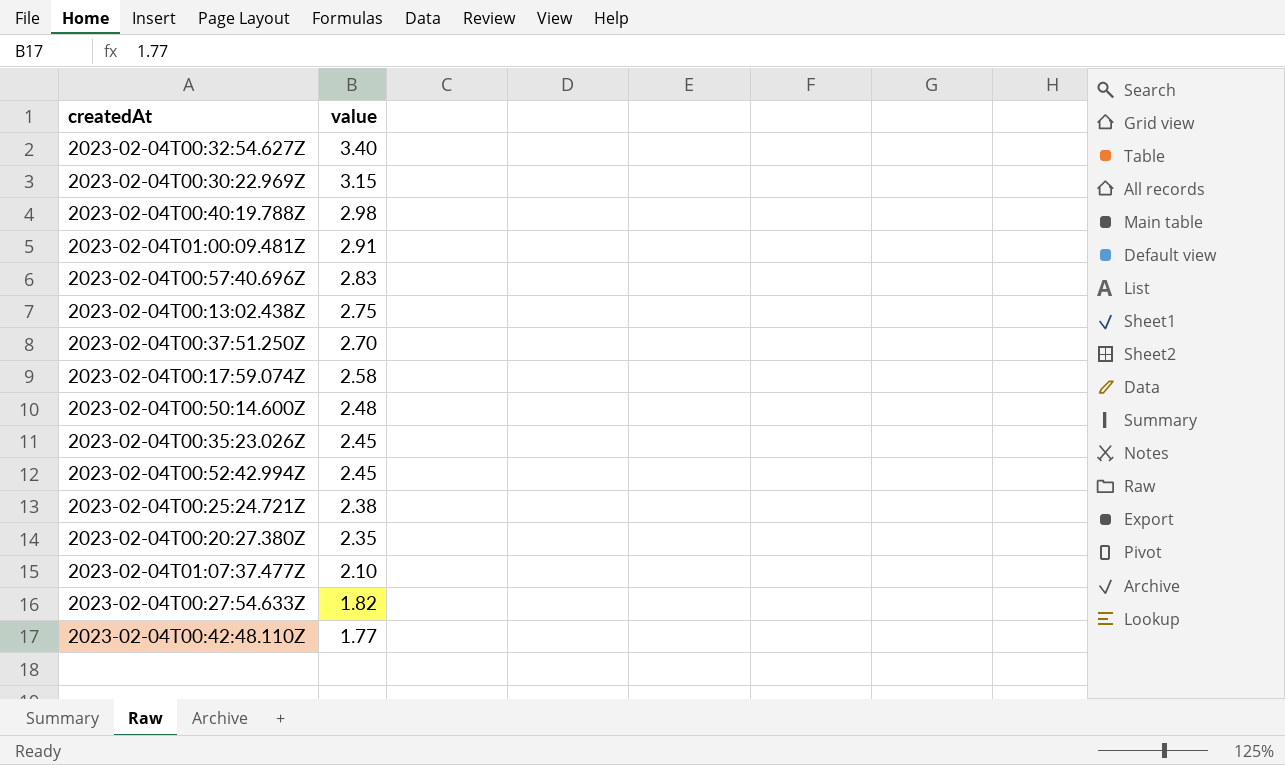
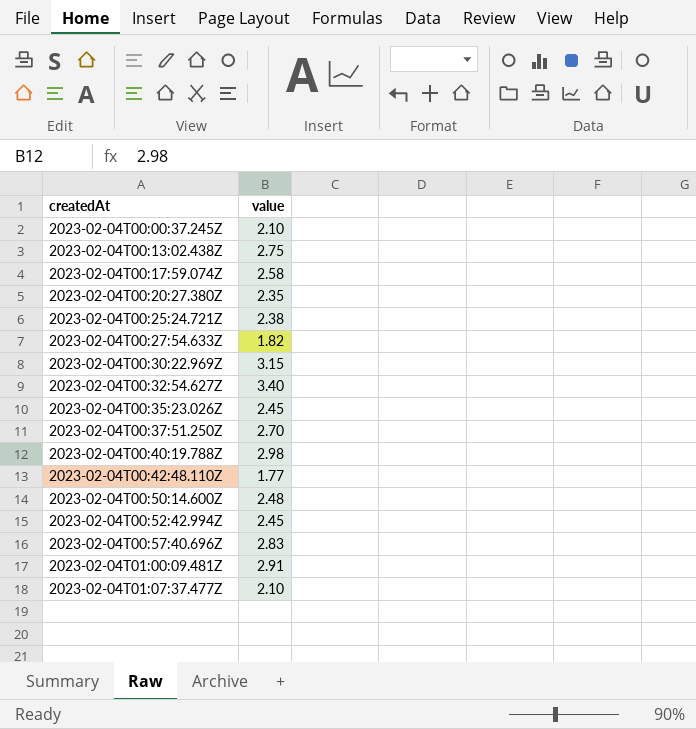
row order: value descending -> createdAt ascending
row 2023-02-04T00:00:37.245Z: none -> 2.10

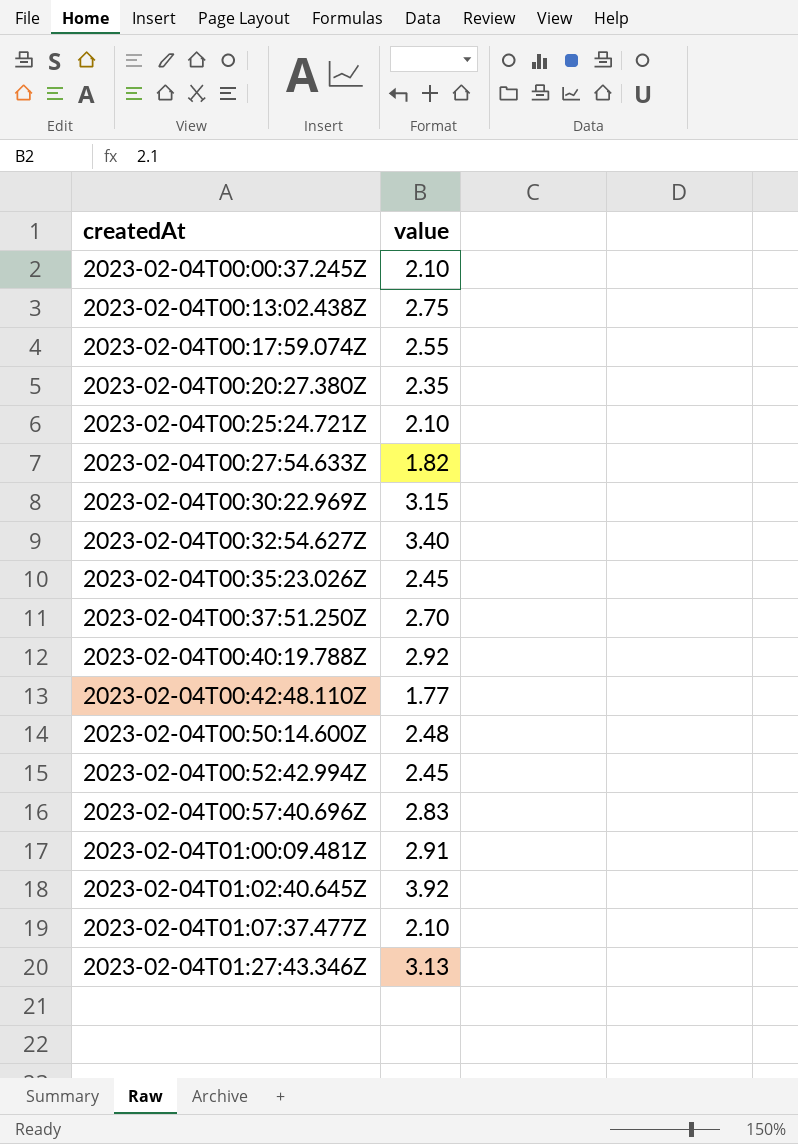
2023-02-04T00:17:59.074Z | value: 2.58 -> 2.55
2023-02-04T00:25:24.721Z | value: 2.38 -> 2.10
2023-02-04T00:40:19.788Z | value: 2.98 -> 2.92
row 2023-02-04T01:02:40.645Z: none -> 3.92
row 2023-02-04T01:27:43.346Z: none -> 3.13

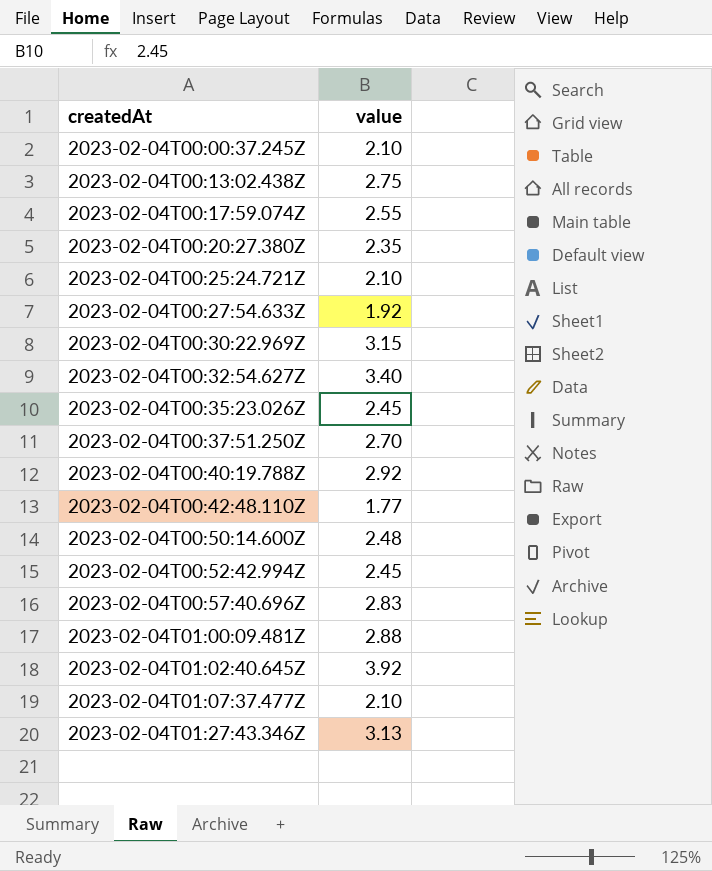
2023-02-04T00:27:54.633Z | value: 1.82 -> 1.92
2023-02-04T01:00:09.481Z | value: 2.91 -> 2.88

